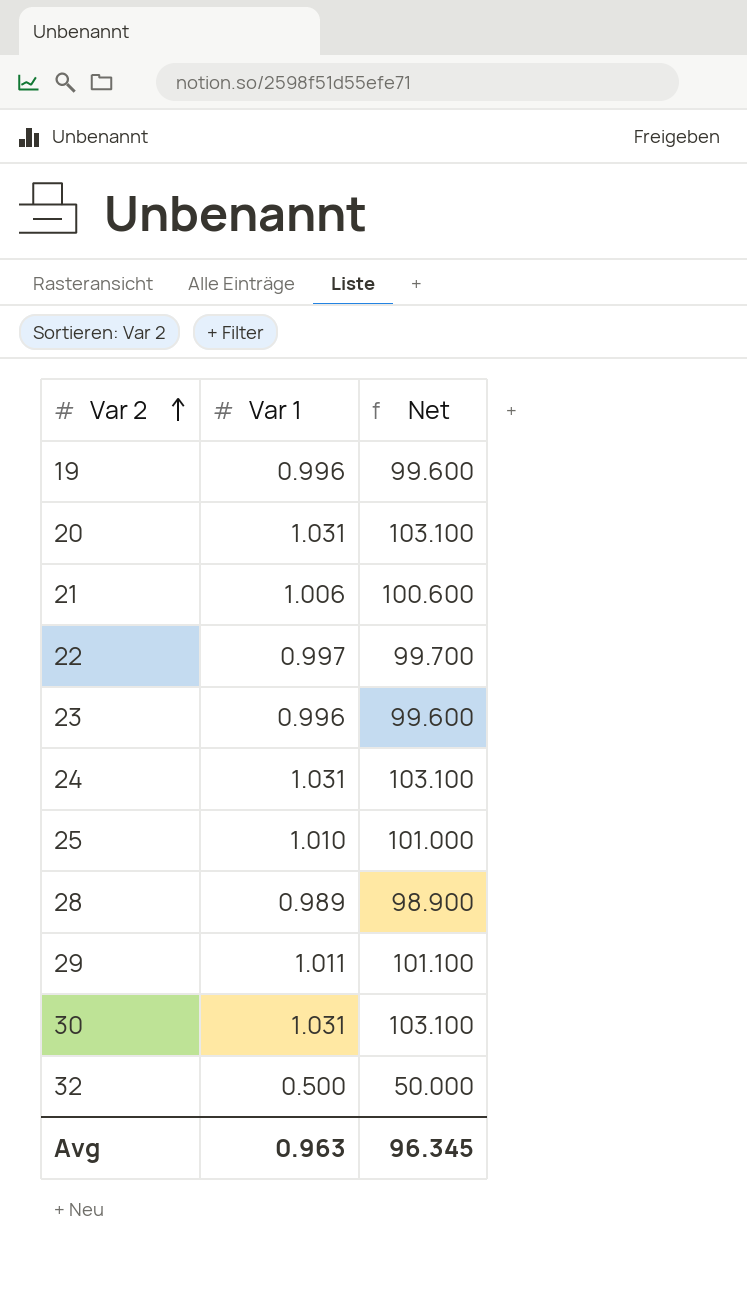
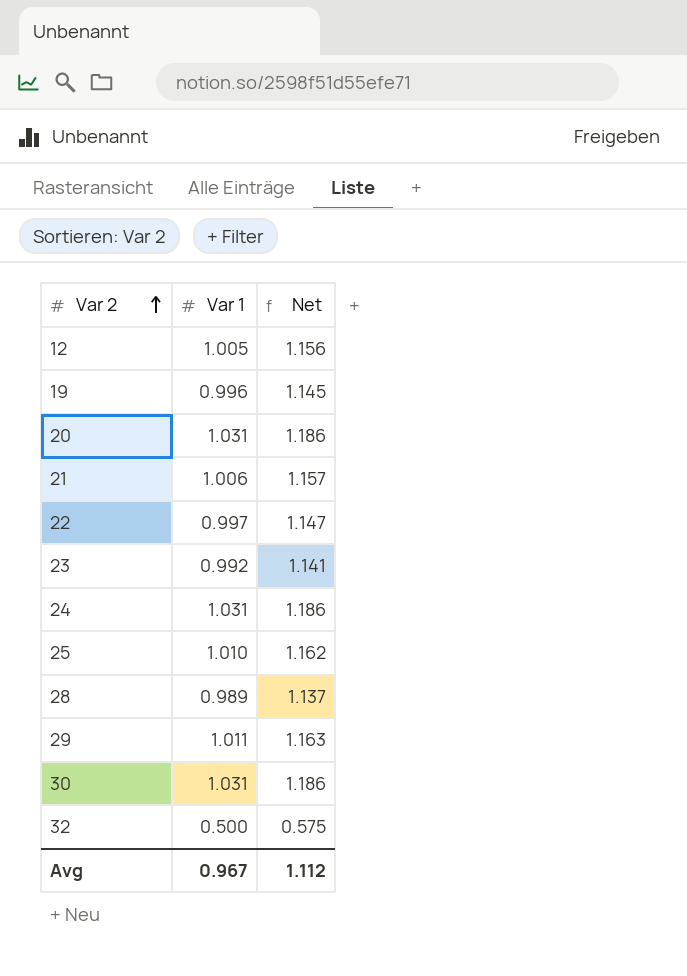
column Net | formula: [Var 1] * 100 -> [Var 1] * 1.15
row 12: none -> 1.005 | 1.156
23 | Var 1: 0.996 -> 0.992
Avg | Var 1: 0.963 -> 0.967
Avg | Net: 96.345 -> 1.112

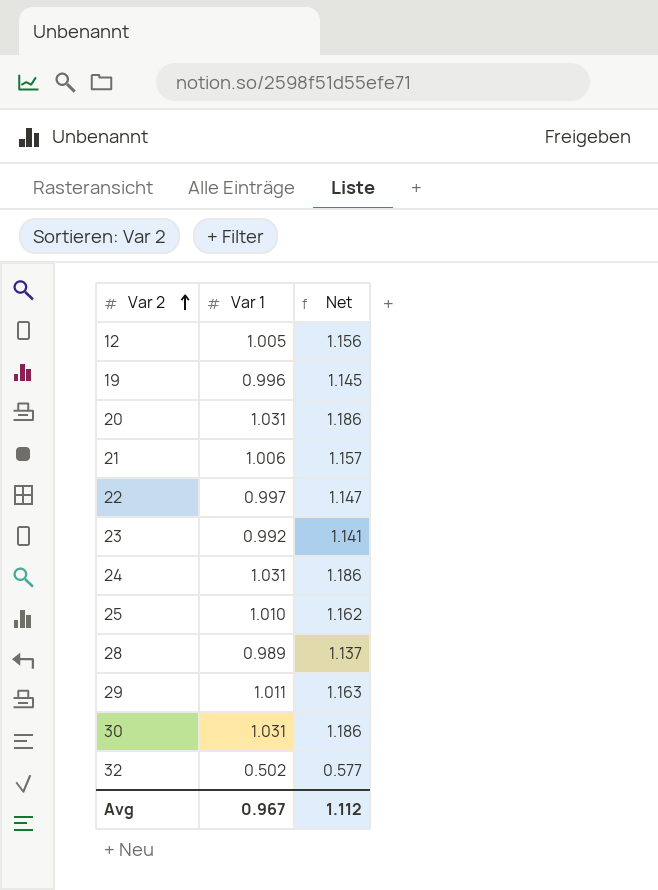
32 | Var 1: 0.500 -> 0.502
32 | Net: 0.575 -> 0.577

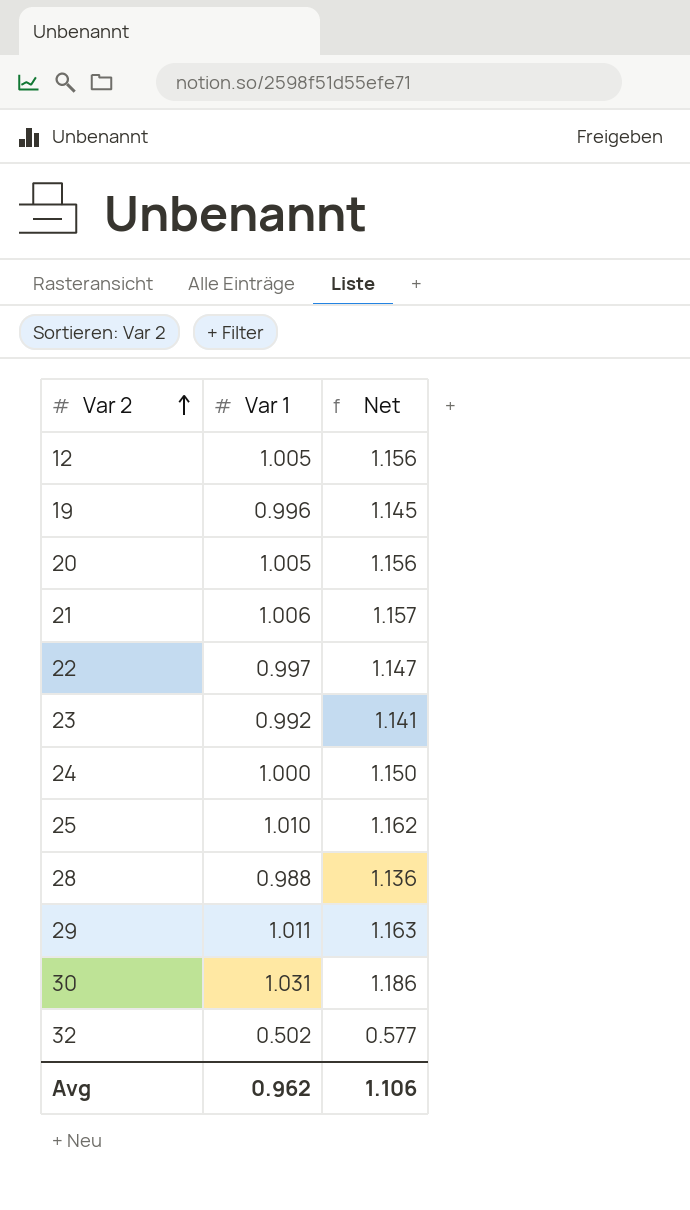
20 | Var 1: 1.031 -> 1.005
20 | Net: 1.186 -> 1.156
24 | Var 1: 1.031 -> 1.000
24 | Net: 1.186 -> 1.150
28 | Var 1: 0.989 -> 0.988
28 | Net: 1.137 -> 1.136
Avg | Var 1: 0.967 -> 0.962
Avg | Net: 1.112 -> 1.106

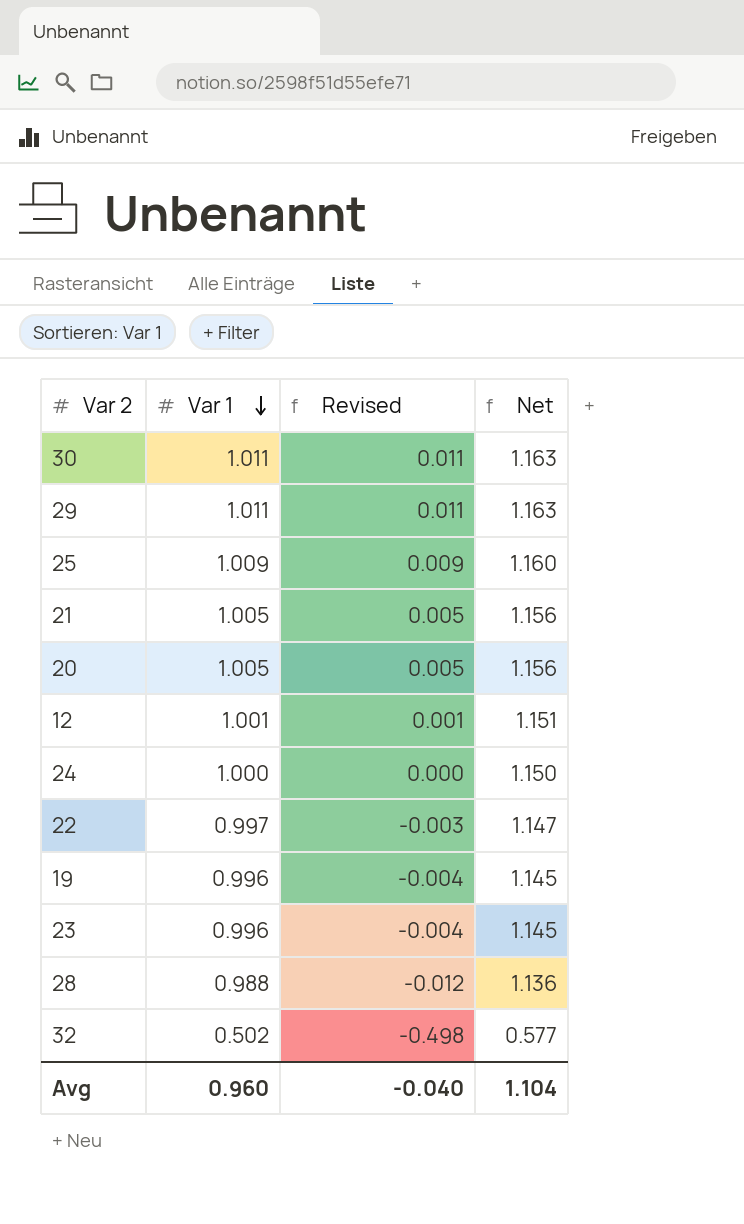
row order: Var 2 ascending -> Var 1 descending
column Revised | formula: none -> [Var 1] - 1
30 | Var 1: 1.031 -> 1.011
30 | Net: 1.186 -> 1.163
25 | Var 1: 1.010 -> 1.009
25 | Net: 1.162 -> 1.160
21 | Var 1: 1.006 -> 1.005
21 | Net: 1.157 -> 1.156
12 | Var 1: 1.005 -> 1.001
12 | Net: 1.156 -> 1.151
23 | Var 1: 0.992 -> 0.996
23 | Net: 1.141 -> 1.145
Avg | Var 1: 0.962 -> 0.960
Avg | Net: 1.106 -> 1.104

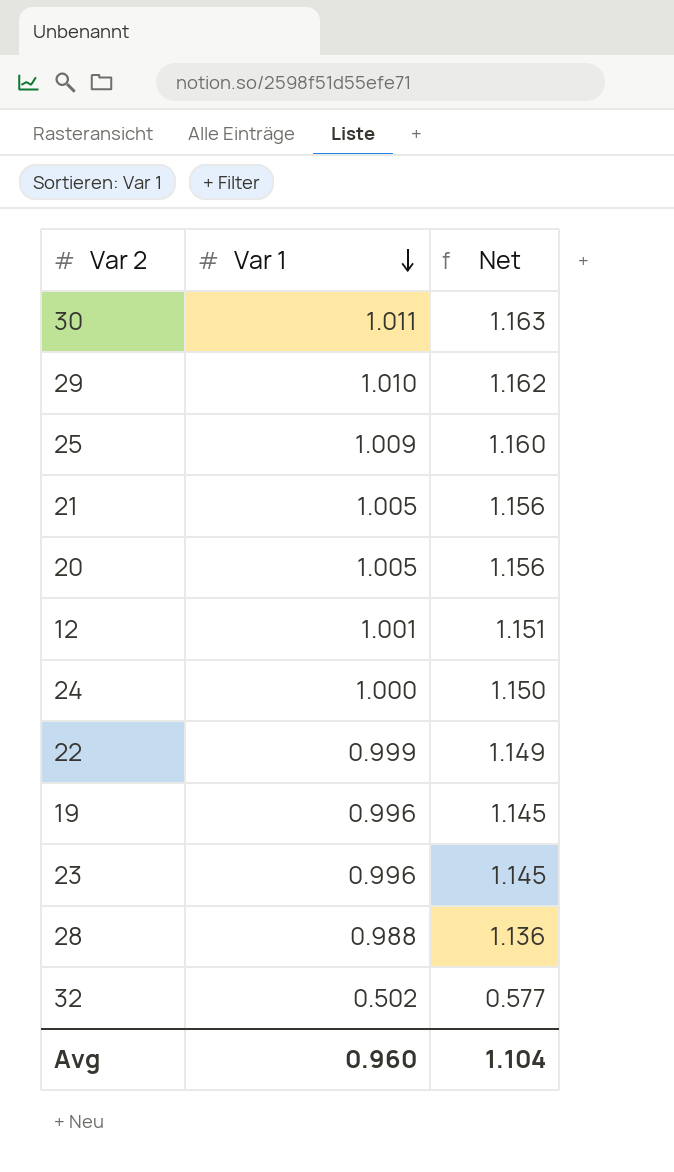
column Revised | formula: [Var 1] - 1 -> none
29 | Var 1: 1.011 -> 1.010
29 | Net: 1.163 -> 1.162
22 | Var 1: 0.997 -> 0.999
22 | Net: 1.147 -> 1.149

